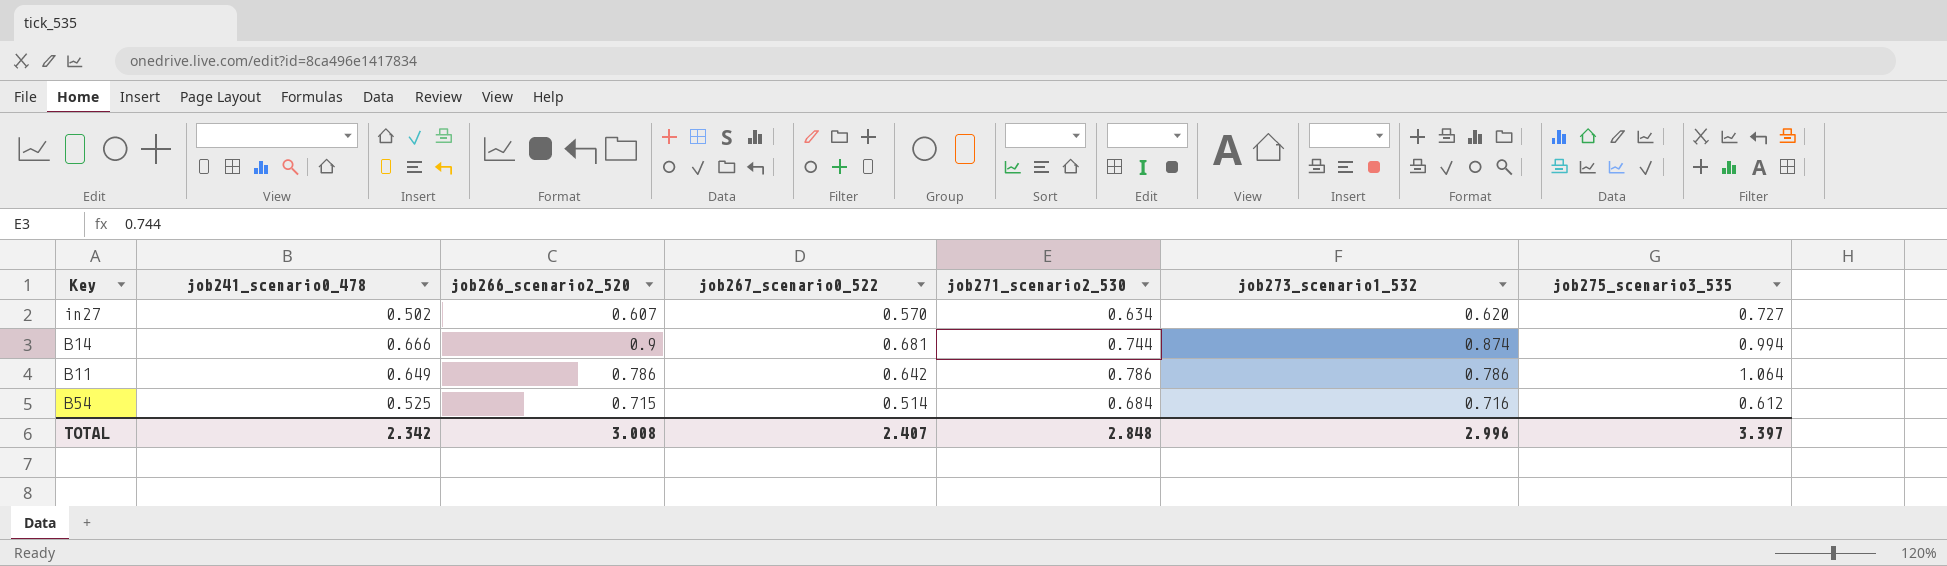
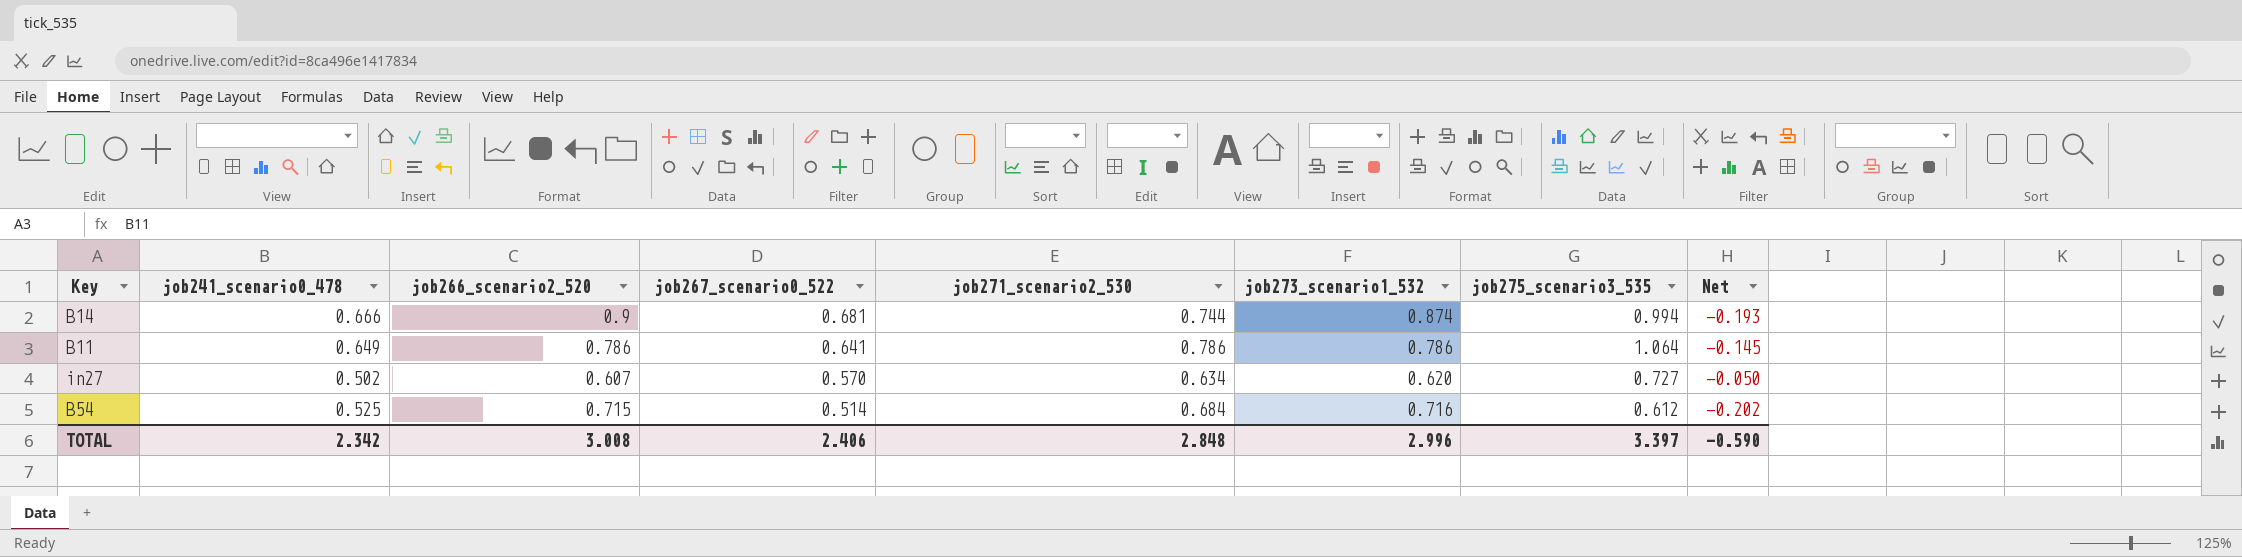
row order: none -> job267_scenario0_522 descending
column Net | formula: none -> [job267_scenario0_522] - [job273_scenario1_532]
B11 | job267_scenario0_522: 0.642 -> 0.641
TOTAL | job267_scenario0_522: 2.407 -> 2.406

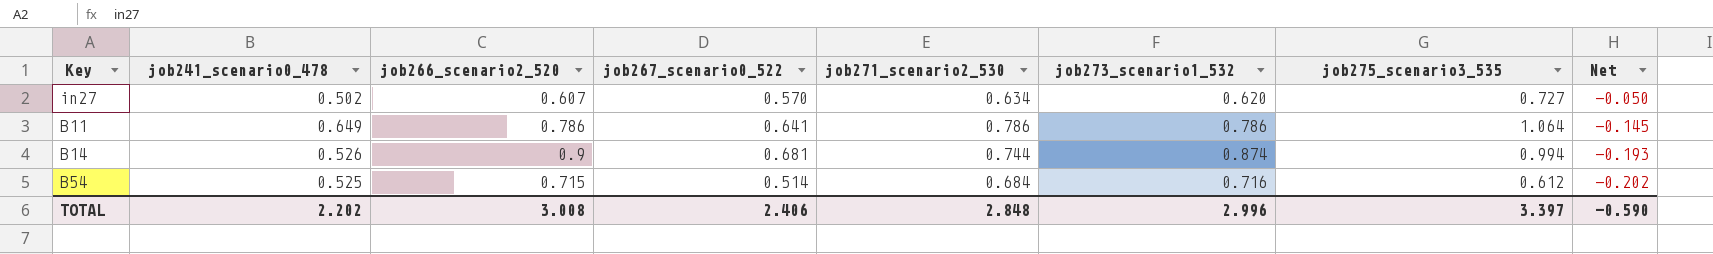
row order: job267_scenario0_522 descending -> Net descending
B14 | job241_scenario0_478: 0.666 -> 0.526
TOTAL | job241_scenario0_478: 2.342 -> 2.202

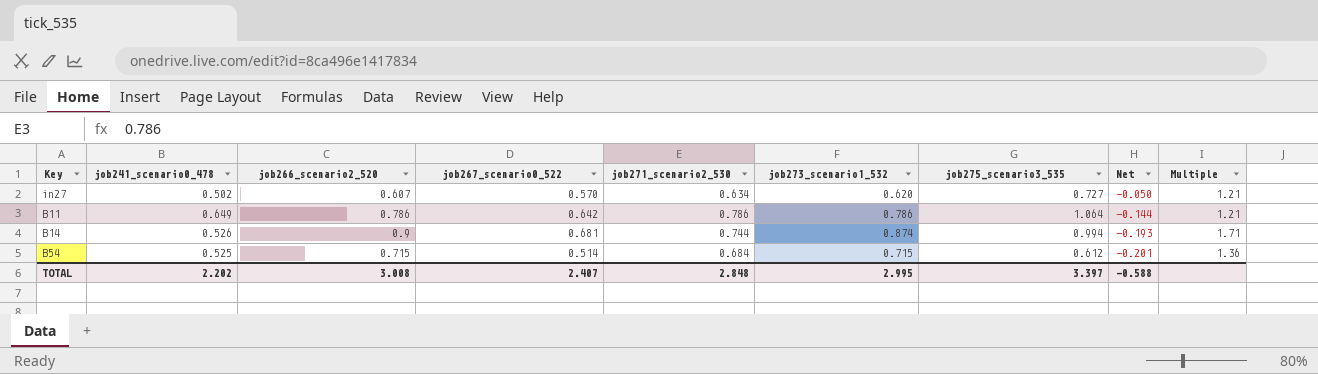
column Multiple | formula: none -> [job266_scenario2_520] / [job241_scenario0_478]
B11 | job267_scenario0_522: 0.641 -> 0.642
B11 | Net: -0.145 -> -0.144
B54 | job273_scenario1_532: 0.716 -> 0.715
B54 | Net: -0.202 -> -0.201
TOTAL | job267_scenario0_522: 2.406 -> 2.407
TOTAL | job273_scenario1_532: 2.996 -> 2.995
TOTAL | Net: -0.590 -> -0.588

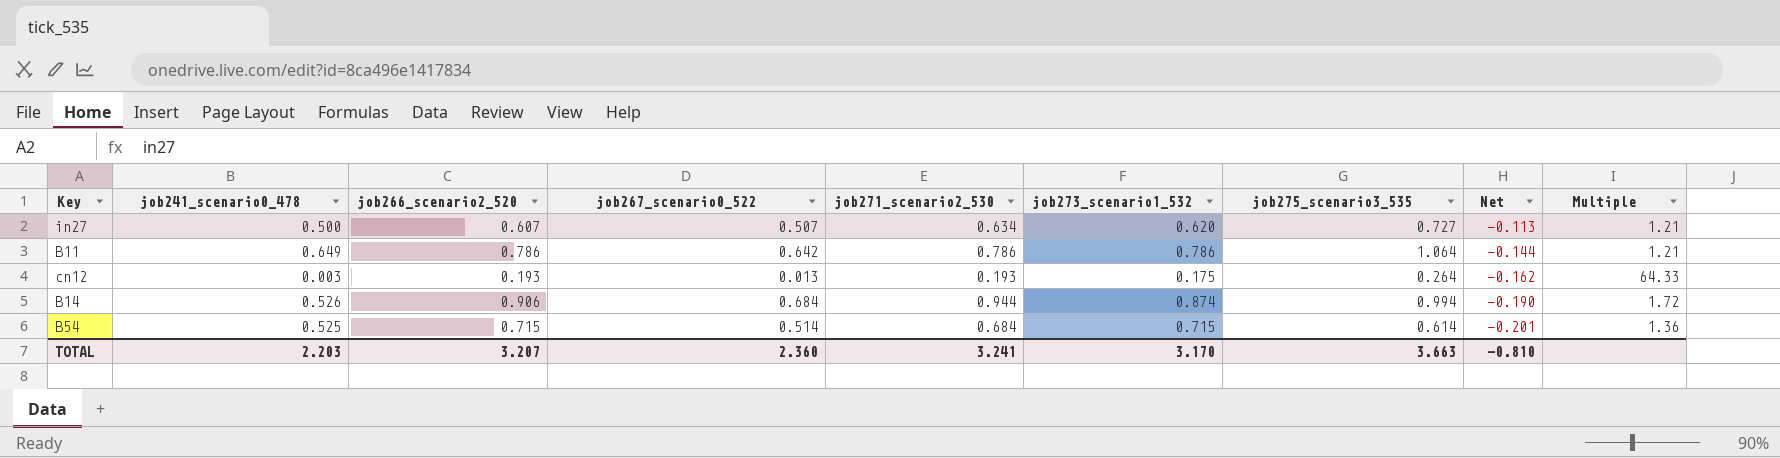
in27 | job241_scenario0_478: 0.502 -> 0.500
in27 | job267_scenario0_522: 0.570 -> 0.507
in27 | Net: -0.050 -> -0.113
row cn12: none -> 0.003 | 0.193 | 0.013 | 0.193 | 0.175 | 0.264 | -0.162 | 64.33
B14 | job266_scenario2_520: 0.9 -> 0.906
B14 | job267_scenario0_522: 0.681 -> 0.684
B14 | job271_scenario2_530: 0.744 -> 0.944
B14 | Net: -0.193 -> -0.190
B14 | Multiple: 1.71 -> 1.72
B54 | job275_scenario3_535: 0.612 -> 0.614
TOTAL | job241_scenario0_478: 2.202 -> 2.203
TOTAL | job266_scenario2_520: 3.008 -> 3.207
TOTAL | job267_scenario0_522: 2.407 -> 2.360
TOTAL | job271_scenario2_530: 2.848 -> 3.241
TOTAL | job273_scenario1_532: 2.995 -> 3.170
TOTAL | job275_scenario3_535: 3.397 -> 3.663
TOTAL | Net: -0.588 -> -0.810

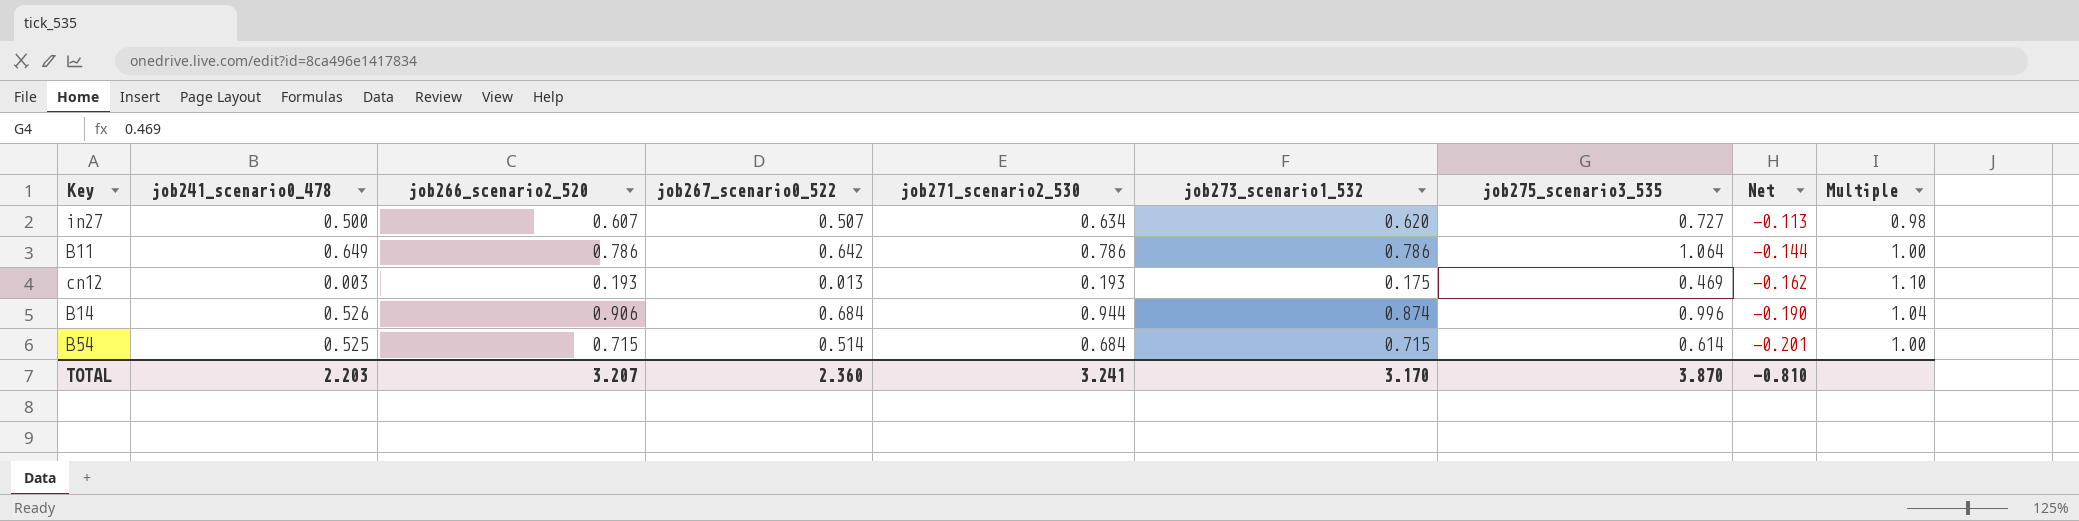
column Multiple | formula: [job266_scenario2_520] / [job241_scenario0_478] -> [job266_scenario2_520] / [job273_scenario1_532]
cn12 | job275_scenario3_535: 0.264 -> 0.469
B14 | job275_scenario3_535: 0.994 -> 0.996
TOTAL | job275_scenario3_535: 3.663 -> 3.870

